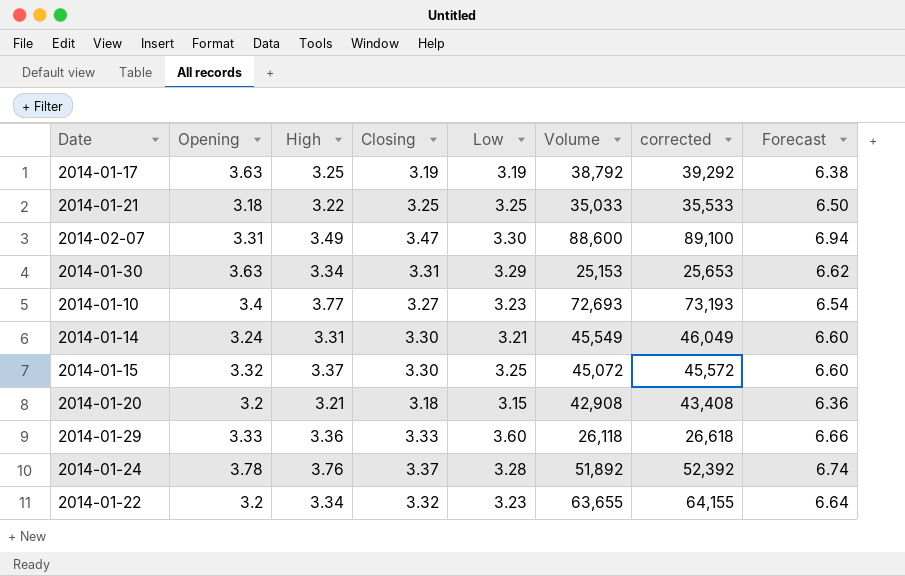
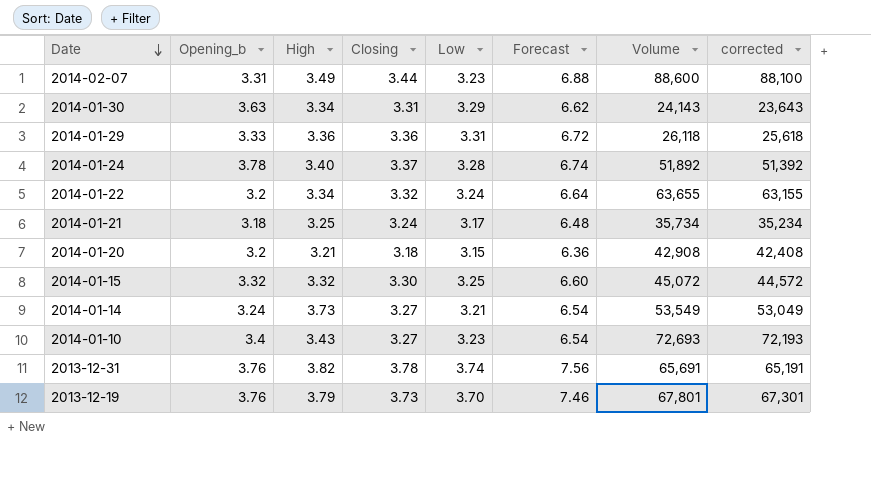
row order: none -> Date descending
column name: Opening -> Opening_b
column Forecast | position: 8 -> 6
column corrected | formula: [Volume] + 500 -> [Volume] - 500
row 2014-01-17: 3.63 | 3.25 | 3.19 | 3.19 | 38,792 | 39,292 | 6.38 -> none
2014-02-07 | Closing: 3.47 -> 3.44
2014-02-07 | Low: 3.30 -> 3.23
2014-02-07 | Forecast: 6.94 -> 6.88
2014-01-30 | Volume: 25,153 -> 24,143
2014-01-29 | Closing: 3.33 -> 3.36
2014-01-29 | Low: 3.60 -> 3.31
2014-01-29 | Forecast: 6.66 -> 6.72
2014-01-24 | High: 3.76 -> 3.40
2014-01-22 | Low: 3.23 -> 3.24
2014-01-21 | High: 3.22 -> 3.25
2014-01-21 | Closing: 3.25 -> 3.24
2014-01-21 | Low: 3.25 -> 3.17
2014-01-21 | Forecast: 6.50 -> 6.48
2014-01-21 | Volume: 35,033 -> 35,734
2014-01-15 | High: 3.37 -> 3.32
2014-01-14 | High: 3.31 -> 3.73
2014-01-14 | Closing: 3.30 -> 3.27
2014-01-14 | Forecast: 6.60 -> 6.54
2014-01-14 | Volume: 45,549 -> 53,549
2014-01-10 | High: 3.77 -> 3.43
row 2013-12-31: none -> 3.76 | 3.82 | 3.78 | 3.74 | 7.56 | 65,691 | 65,191
row 2013-12-19: none -> 3.76 | 3.79 | 3.73 | 3.70 | 7.46 | 67,801 | 67,301

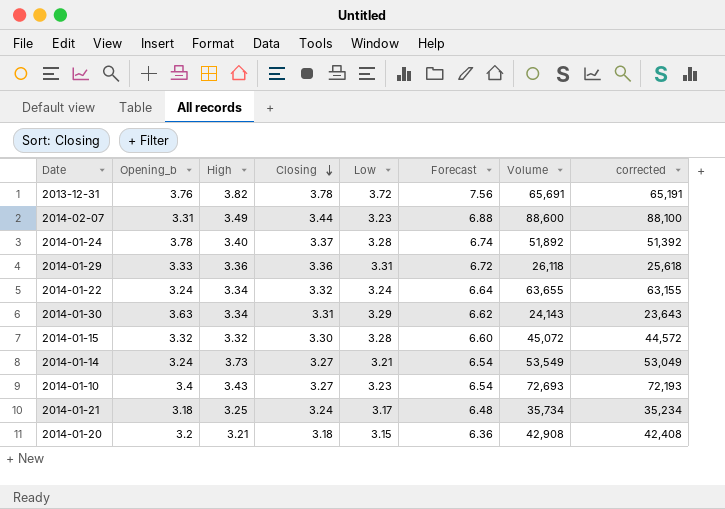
row order: Date descending -> Closing descending
row 2013-12-19: 3.76 | 3.79 | 3.73 | 3.70 | 7.46 | 67,801 | 67,301 -> none
2013-12-31 | Low: 3.74 -> 3.72
2014-01-22 | Opening_b: 3.2 -> 3.24
2014-01-15 | Low: 3.25 -> 3.28

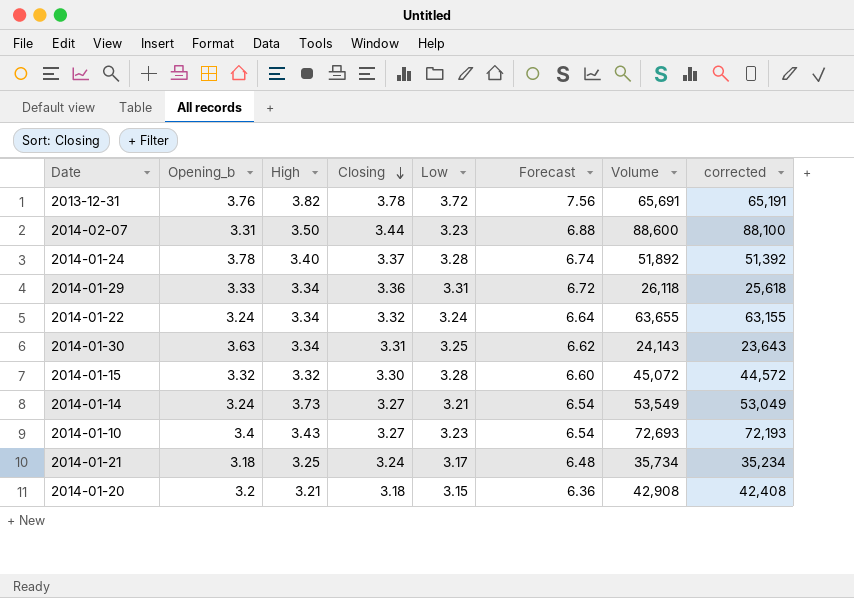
2014-02-07 | High: 3.49 -> 3.50
2014-01-29 | High: 3.36 -> 3.34
2014-01-30 | Low: 3.29 -> 3.25

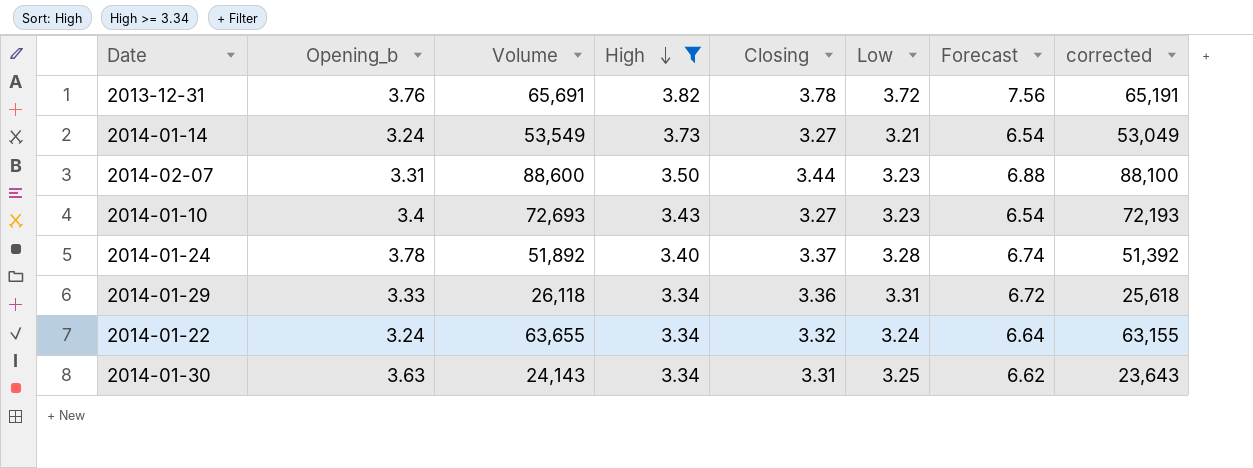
filter: none -> High >= 3.34
row order: Closing descending -> High descending
column Volume | position: 7 -> 3

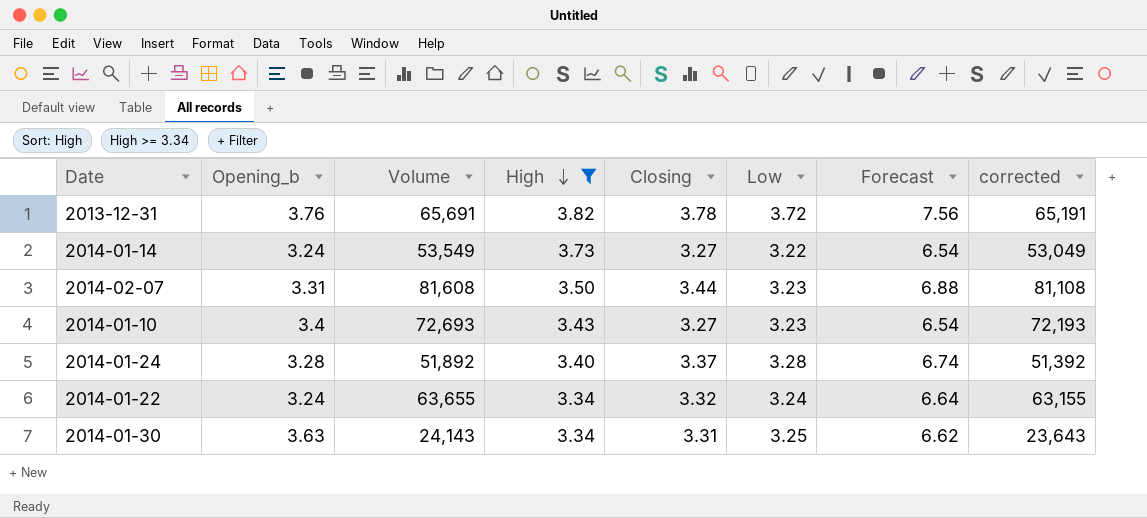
row 2014-01-29: 3.33 | 26,118 | 3.34 | 3.36 | 3.31 | 6.72 | 25,618 -> none
2014-01-14 | Low: 3.21 -> 3.22
2014-02-07 | Volume: 88,600 -> 81,608
2014-02-07 | corrected: 88,100 -> 81,108
2014-01-24 | Opening_b: 3.78 -> 3.28

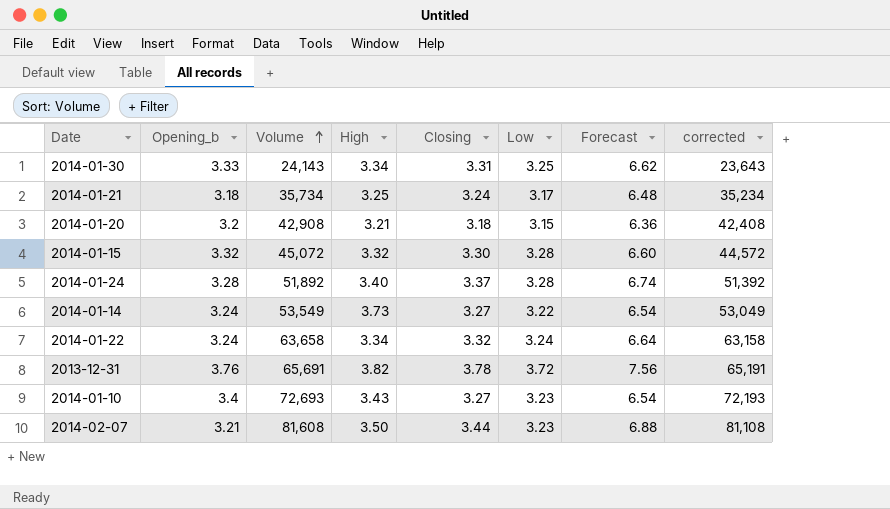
filter: High >= 3.34 -> none
row order: High descending -> Volume ascending
2014-01-30 | Opening_b: 3.63 -> 3.33
2014-01-22 | Volume: 63,655 -> 63,658
2014-01-22 | corrected: 63,155 -> 63,158
2014-02-07 | Opening_b: 3.31 -> 3.21

